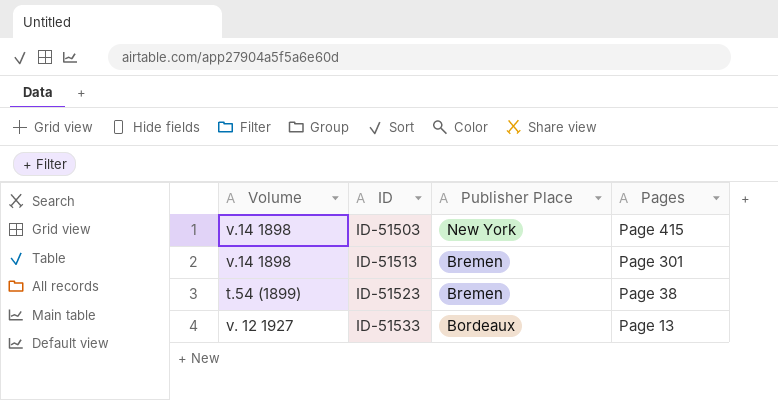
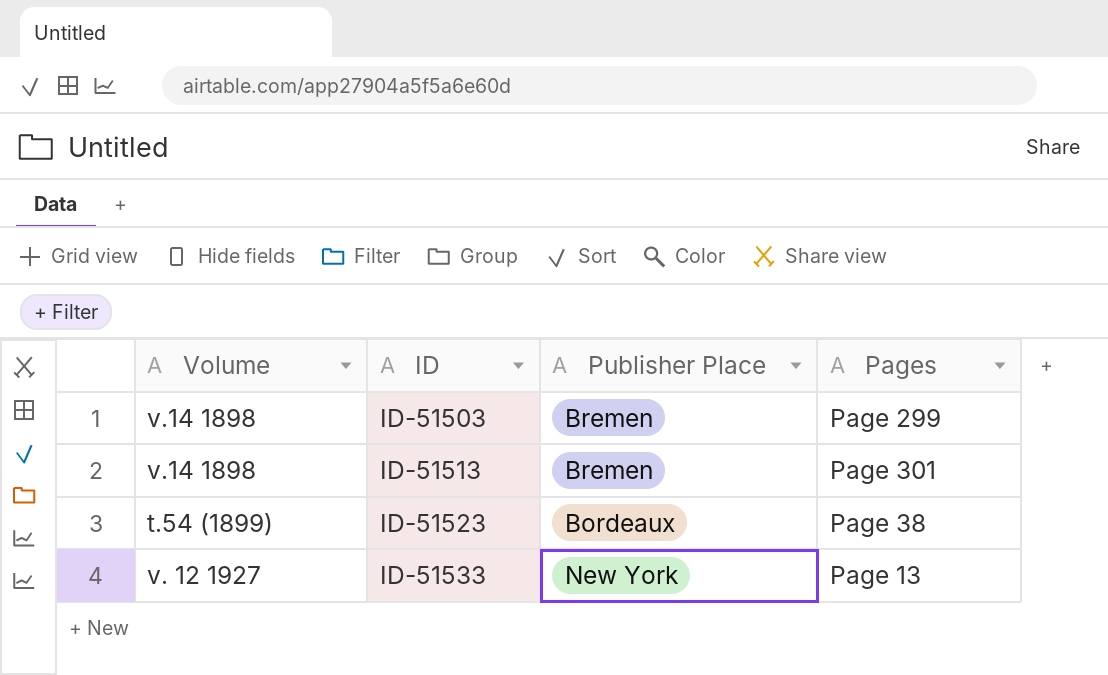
ID-51503 | Publisher Place: New York -> Bremen
ID-51503 | Pages: Page 415 -> Page 299
ID-51523 | Publisher Place: Bremen -> Bordeaux
ID-51533 | Publisher Place: Bordeaux -> New York

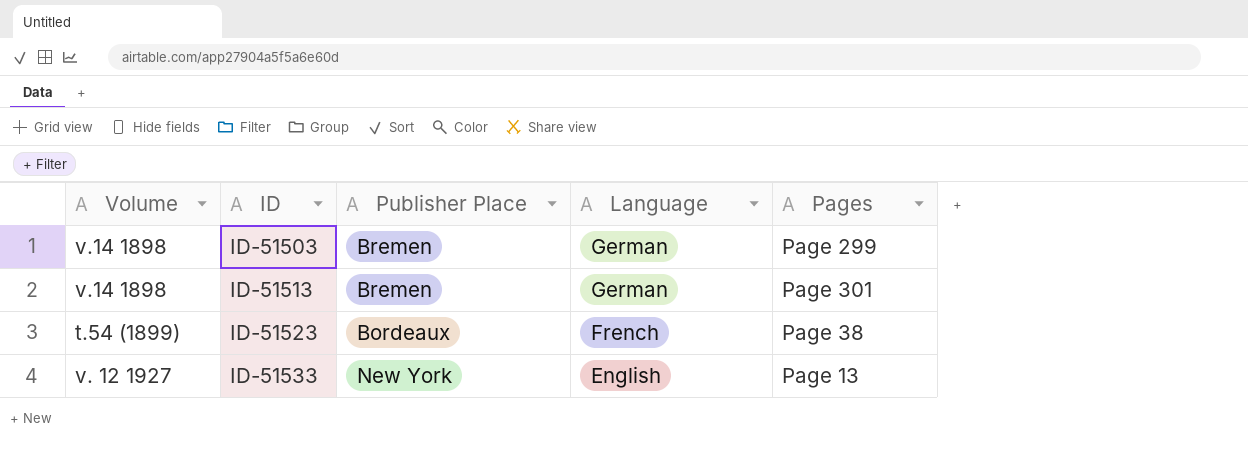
column Language | position: none -> 4

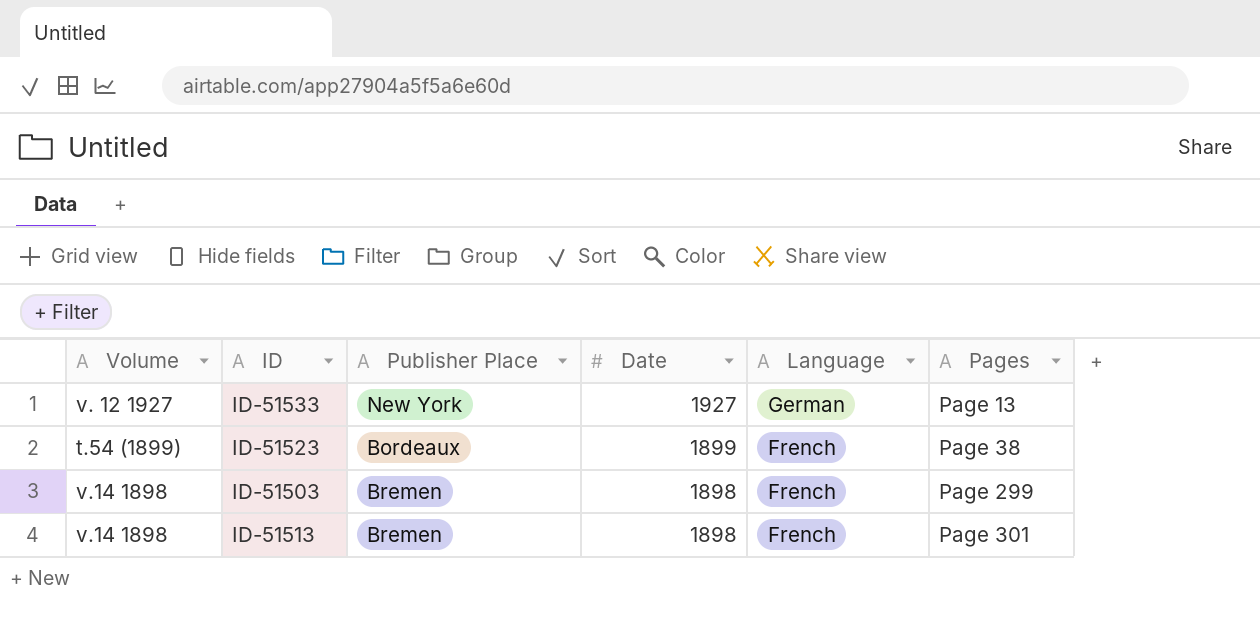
row order: ID ascending -> Date descending
column Date | position: none -> 4
ID-51533 | Language: English -> German
ID-51503 | Language: German -> French
ID-51513 | Language: German -> French

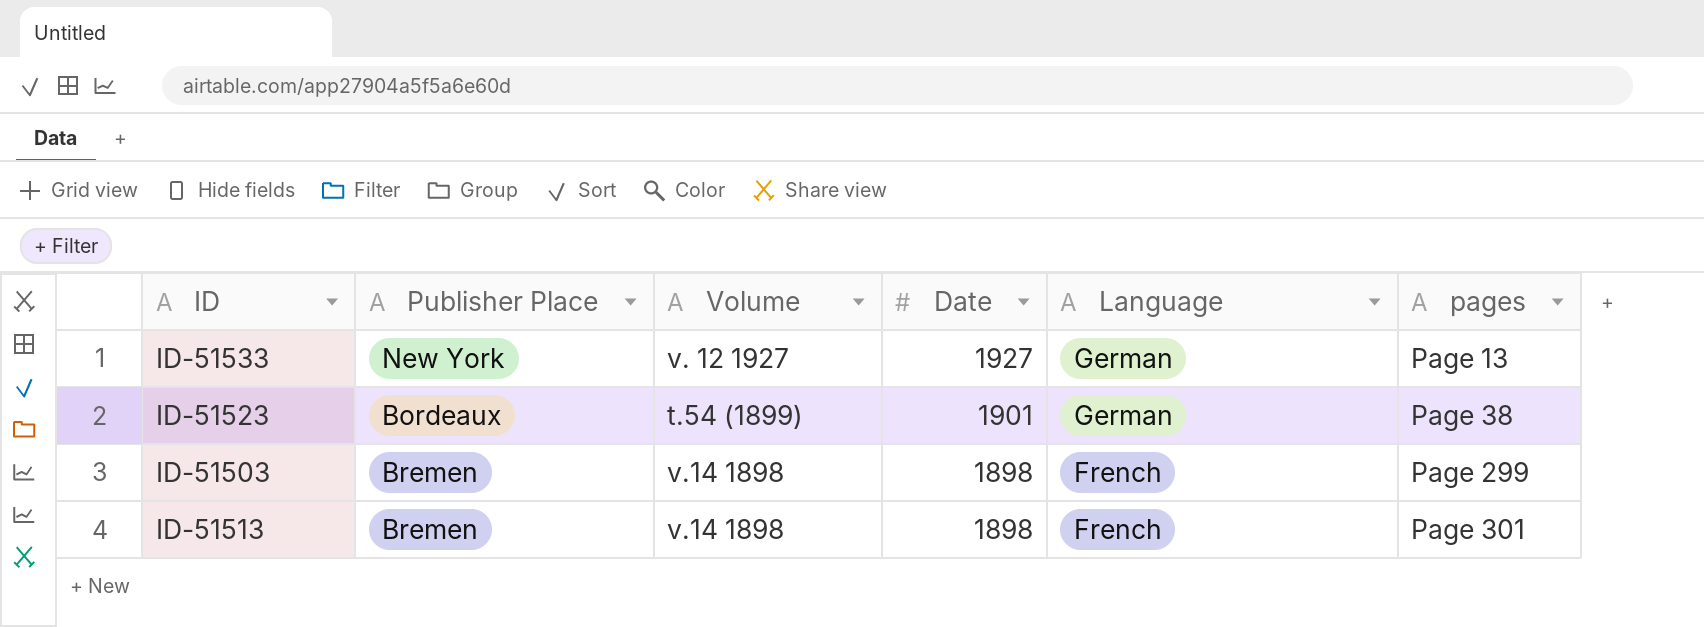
column Volume | position: 1 -> 3
column name: Pages -> pages
ID-51523 | Date: 1899 -> 1901
ID-51523 | Language: French -> German

